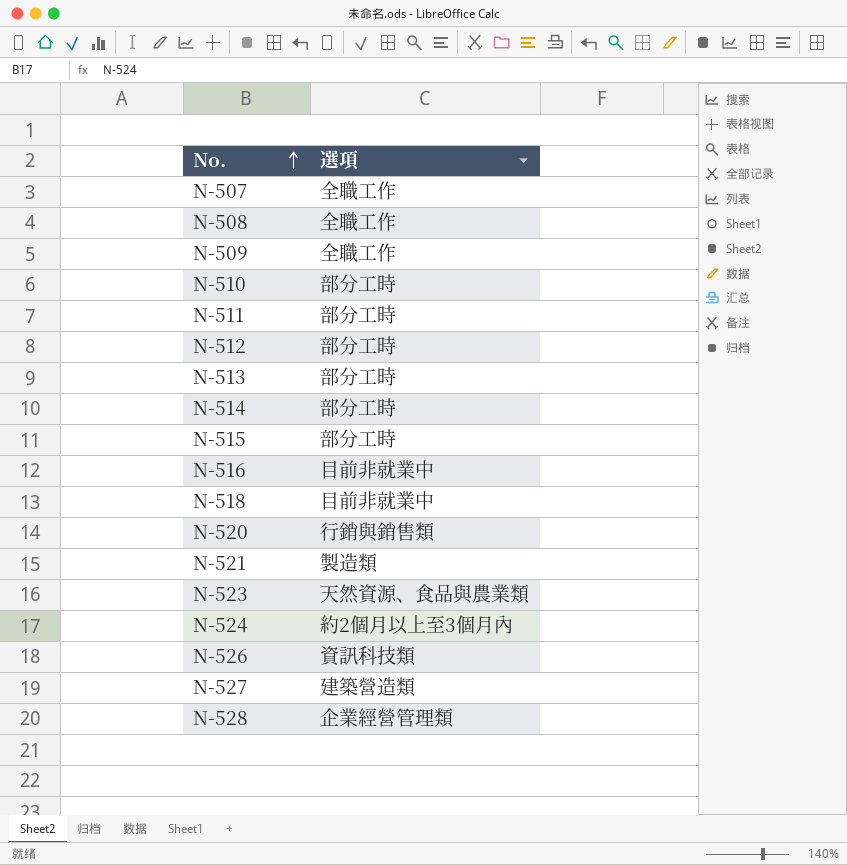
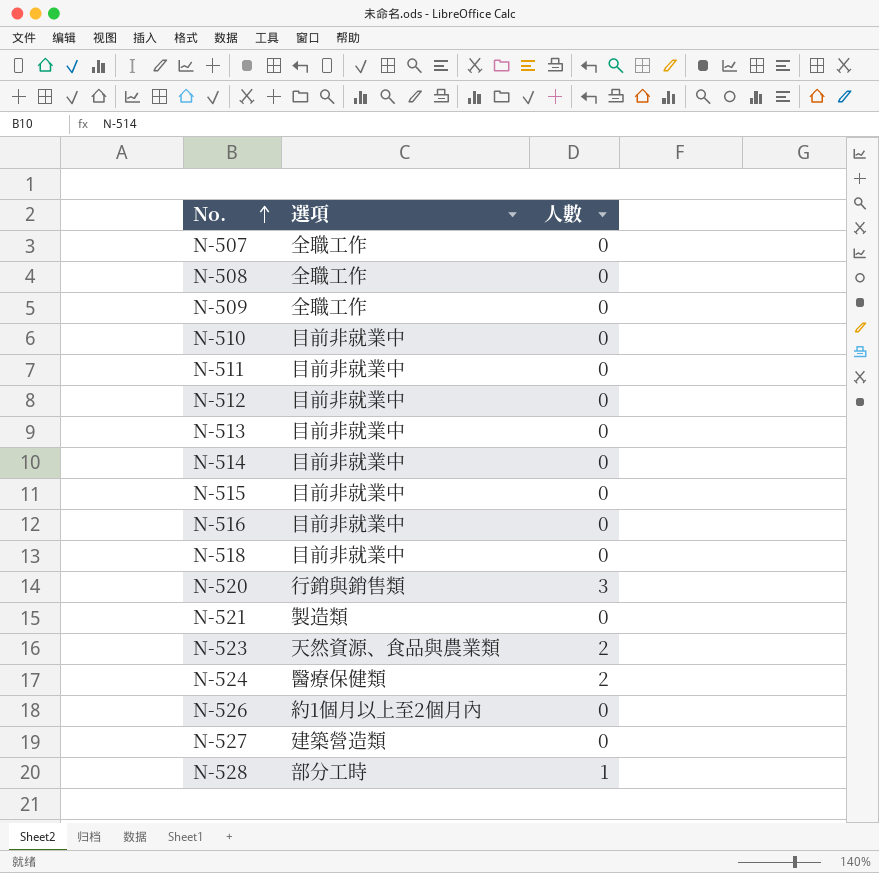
column 人數 | position: none -> 3
N-510 | 選項: 部分工時 -> 目前非就業中
N-511 | 選項: 部分工時 -> 目前非就業中
N-512 | 選項: 部分工時 -> 目前非就業中
N-513 | 選項: 部分工時 -> 目前非就業中
N-514 | 選項: 部分工時 -> 目前非就業中
N-515 | 選項: 部分工時 -> 目前非就業中
N-524 | 選項: 約2個月以上至3個月內 -> 醫療保健類
N-526 | 選項: 資訊科技類 -> 約1個月以上至2個月內
N-528 | 選項: 企業經營管理類 -> 部分工時

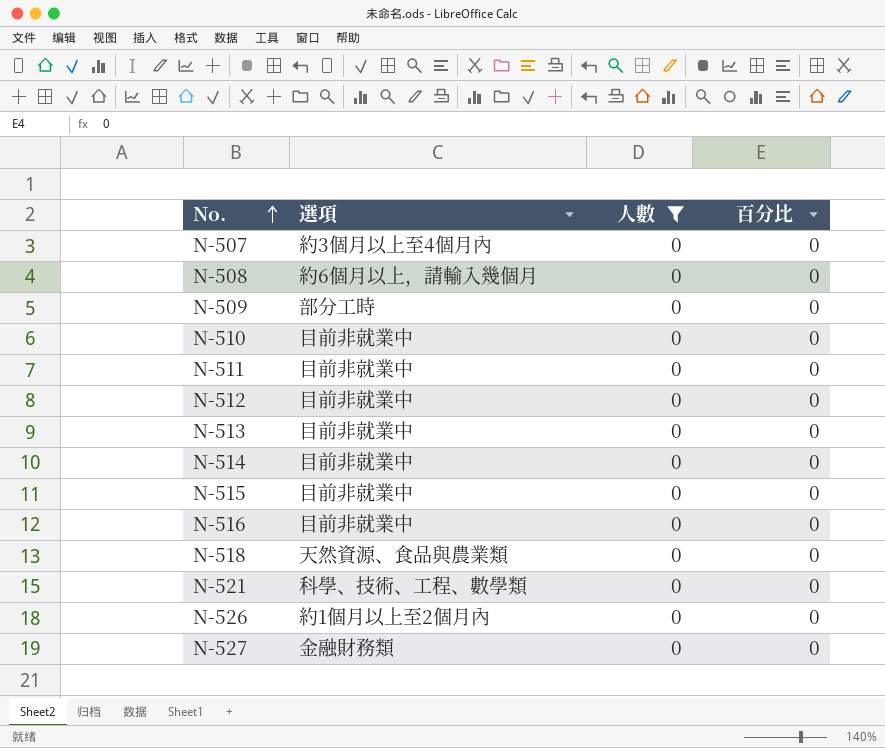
filter: none -> 人數 = 0
column 百分比 | position: none -> 4
N-507 | 選項: 全職工作 -> 約3個月以上至4個月內
N-508 | 選項: 全職工作 -> 約6個月以上，請輸入幾個月
N-509 | 選項: 全職工作 -> 部分工時
N-518 | 選項: 目前非就業中 -> 天然資源、食品與農業類
N-521 | 選項: 製造類 -> 科學、技術、工程、數學類
N-527 | 選項: 建築營造類 -> 金融財務類

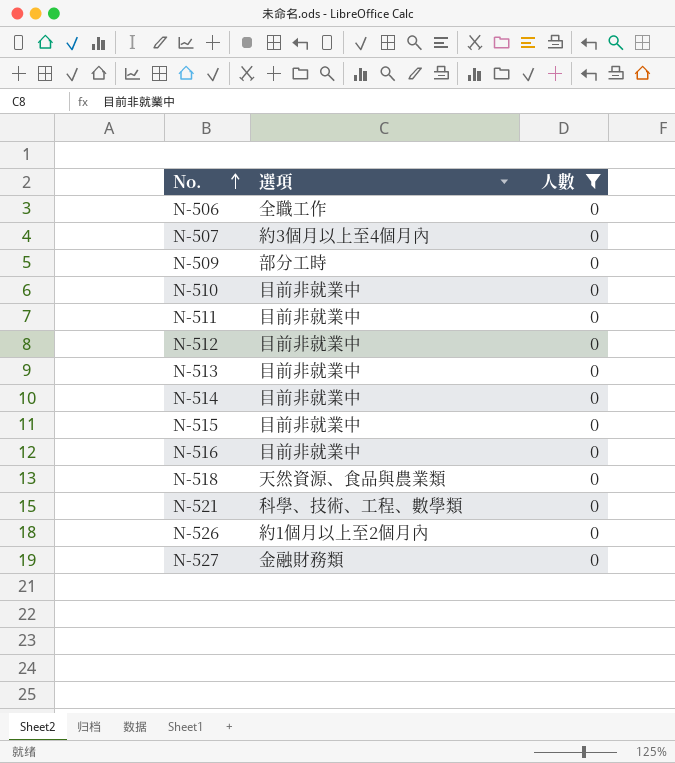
column 百分比 | position: 4 -> none
row N-508: 約6個月以上，請輸入幾個月 | 0 | 0 -> none
row N-506: none -> 全職工作 | 0

